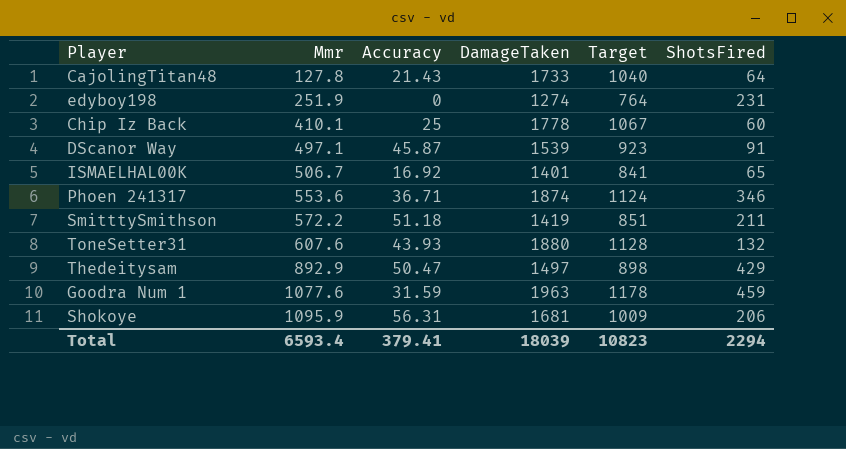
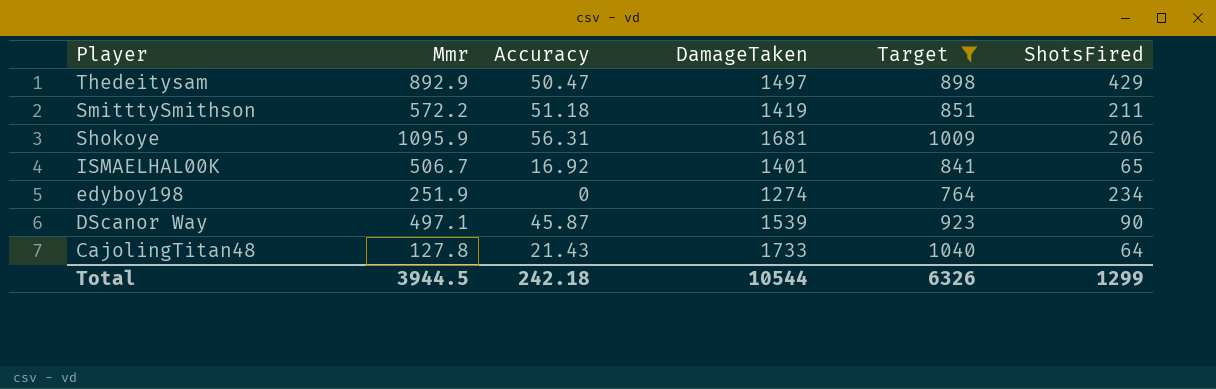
filter: none -> Target <= 1040
row order: Mmr ascending -> Player descending
edyboy198 | ShotsFired: 231 -> 234
DScanor Way | ShotsFired: 91 -> 90
Total | Mmr: 6593.4 -> 3944.5
Total | Accuracy: 379.41 -> 242.18
Total | DamageTaken: 18039 -> 10544
Total | Target: 10823 -> 6326
Total | ShotsFired: 2294 -> 1299

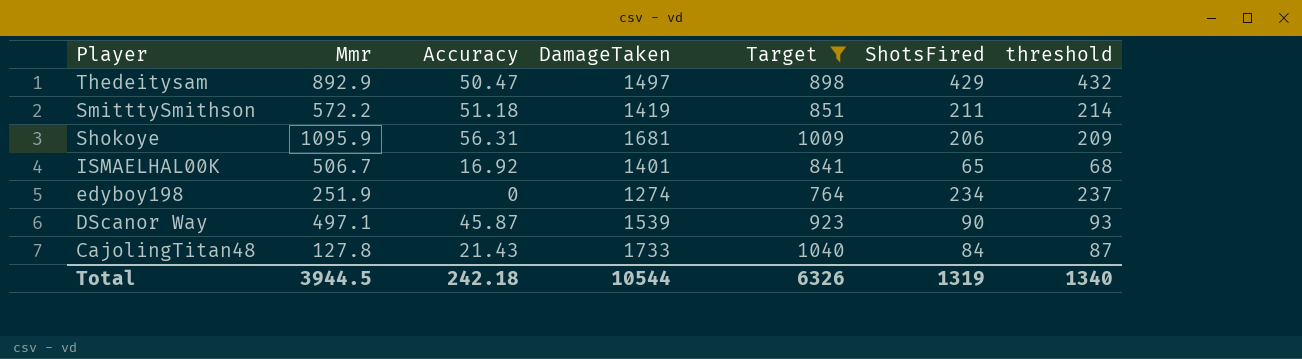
column threshold | formula: none -> [ShotsFired] + 3
CajolingTitan48 | ShotsFired: 64 -> 84
Total | ShotsFired: 1299 -> 1319

